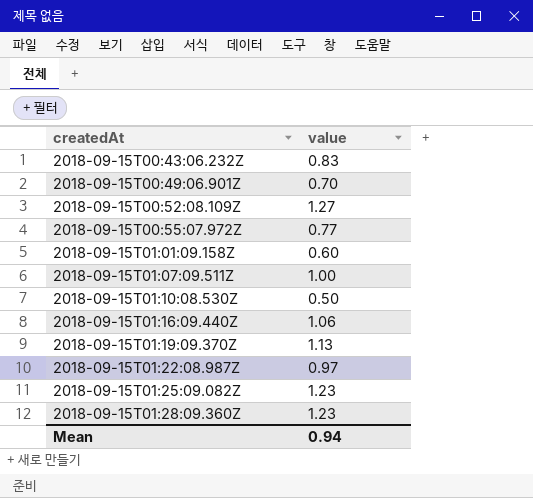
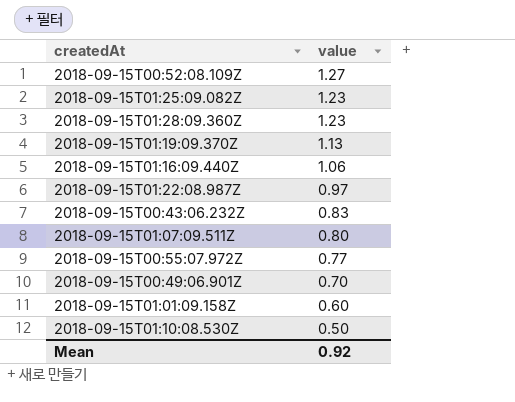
row order: createdAt ascending -> value descending
2018-09-15T01:07:09.511Z | value: 1.00 -> 0.80
Mean | value: 0.94 -> 0.92

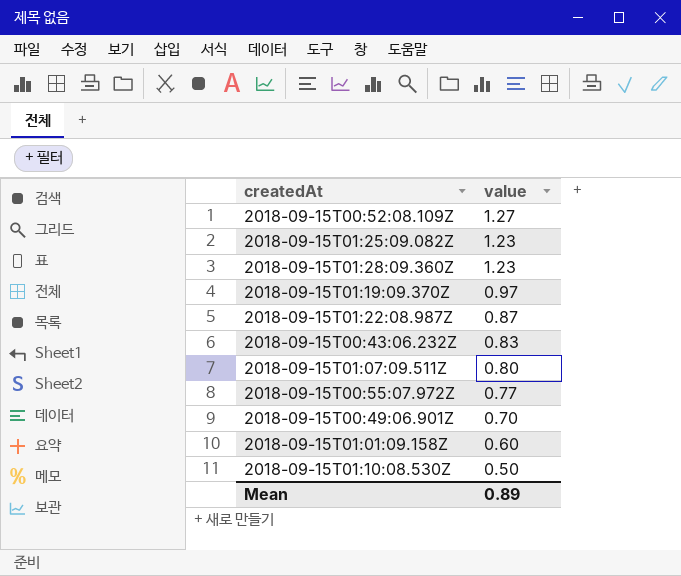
row 2018-09-15T01:16:09.440Z: 1.06 -> none
2018-09-15T01:19:09.370Z | value: 1.13 -> 0.97
2018-09-15T01:22:08.987Z | value: 0.97 -> 0.87
Mean | value: 0.92 -> 0.89

